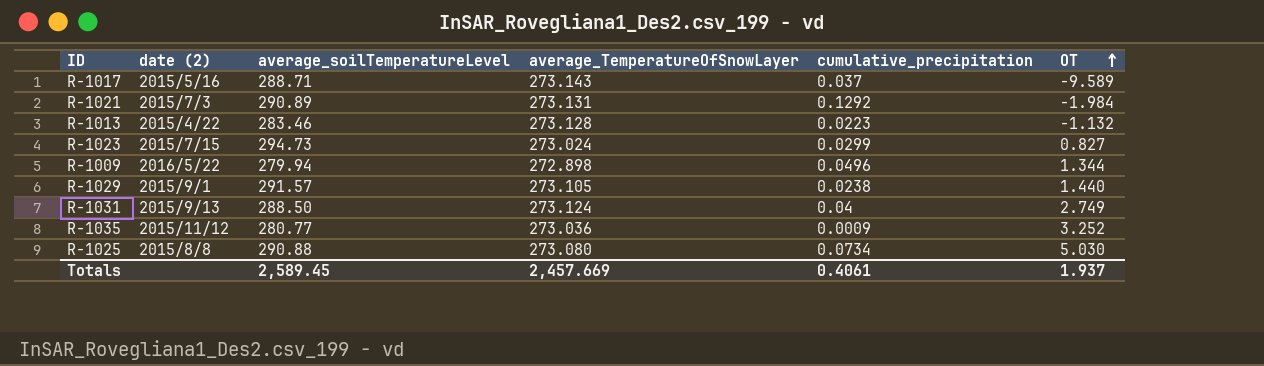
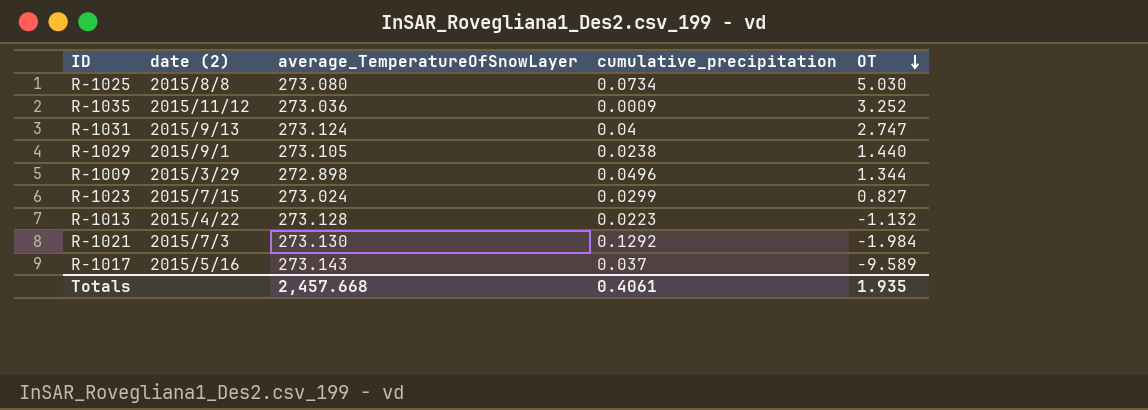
row order: OT ascending -> OT descending
column average_soilTemperatureLevel | position: 3 -> none
R-1031 | OT: 2.749 -> 2.747
R-1009 | date (2): 2016/5/22 -> 2015/3/29
R-1021 | average_TemperatureOfSnowLayer: 273.131 -> 273.130
Totals | average_TemperatureOfSnowLayer: 2,457.669 -> 2,457.668
Totals | OT: 1.937 -> 1.935

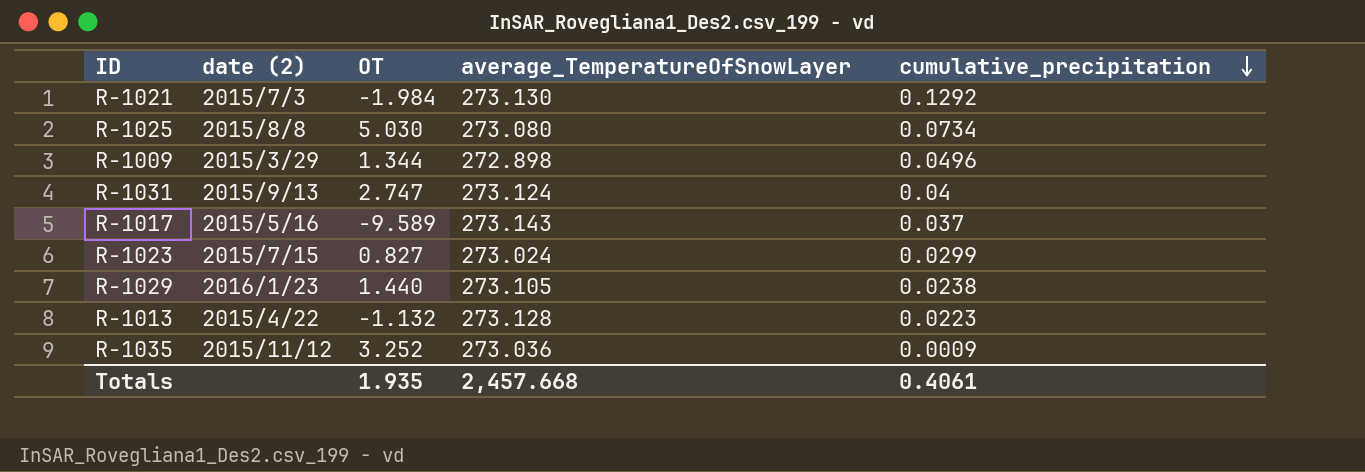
row order: OT descending -> cumulative_precipitation descending
column OT | position: 5 -> 3
R-1029 | date (2): 2015/9/1 -> 2016/1/23

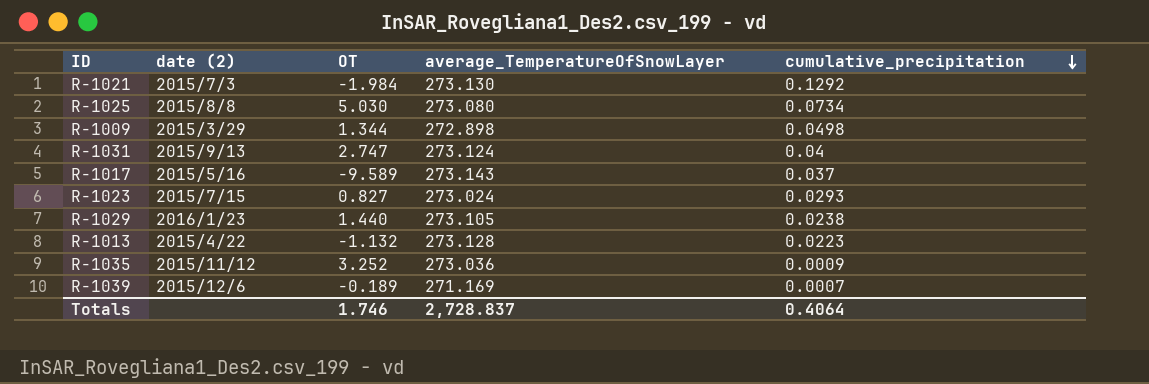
R-1009 | cumulative_precipitation: 0.0496 -> 0.0498
R-1023 | cumulative_precipitation: 0.0299 -> 0.0293
row R-1039: none -> 2015/12/6 | -0.189 | 271.169 | 0.0007
Totals | OT: 1.935 -> 1.746
Totals | average_TemperatureOfSnowLayer: 2,457.668 -> 2,728.837
Totals | cumulative_precipitation: 0.4061 -> 0.4064

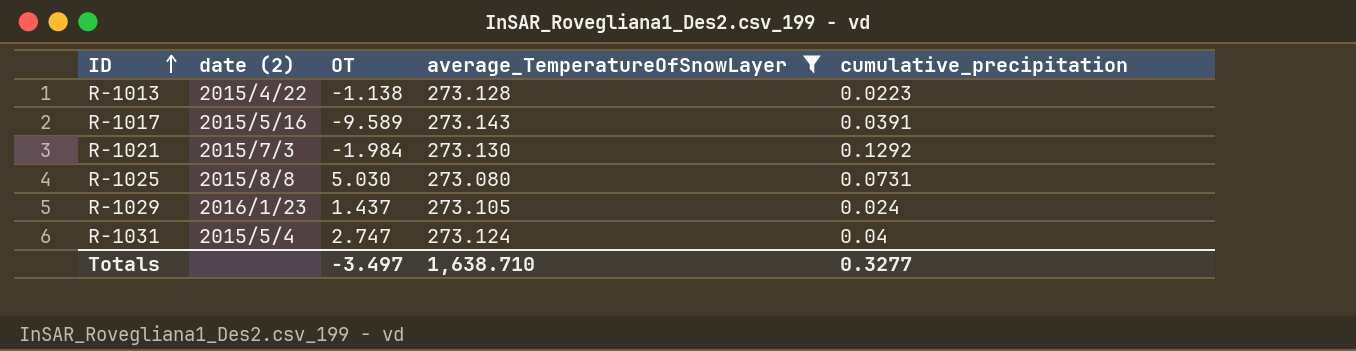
filter: none -> average_TemperatureOfSnowLayer >= 273.080
row order: cumulative_precipitation descending -> ID ascending
R-1013 | OT: -1.132 -> -1.138
R-1017 | cumulative_precipitation: 0.037 -> 0.0391
R-1025 | cumulative_precipitation: 0.0734 -> 0.0731
R-1029 | OT: 1.440 -> 1.437
R-1029 | cumulative_precipitation: 0.0238 -> 0.024
R-1031 | date (2): 2015/9/13 -> 2015/5/4
Totals | OT: 1.746 -> -3.497
Totals | average_TemperatureOfSnowLayer: 2,728.837 -> 1,638.710
Totals | cumulative_precipitation: 0.4064 -> 0.3277

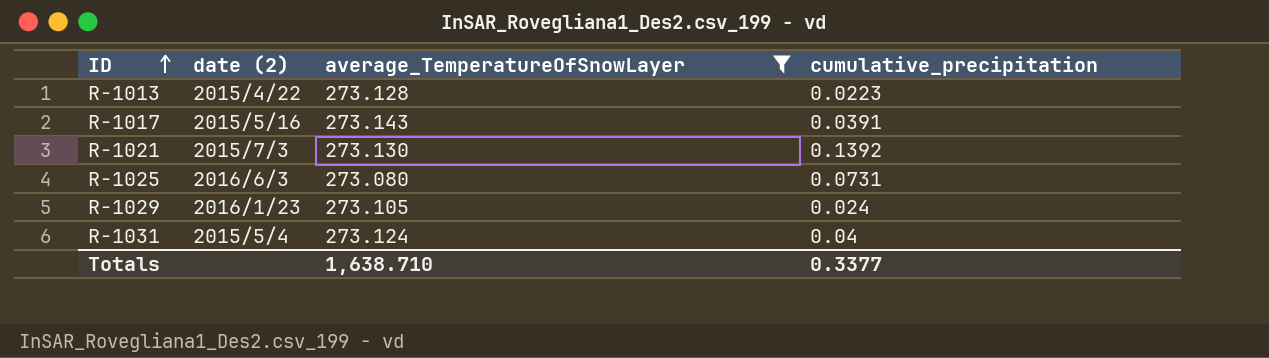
column OT | position: 3 -> none
R-1021 | cumulative_precipitation: 0.1292 -> 0.1392
R-1025 | date (2): 2015/8/8 -> 2016/6/3
Totals | cumulative_precipitation: 0.3277 -> 0.3377

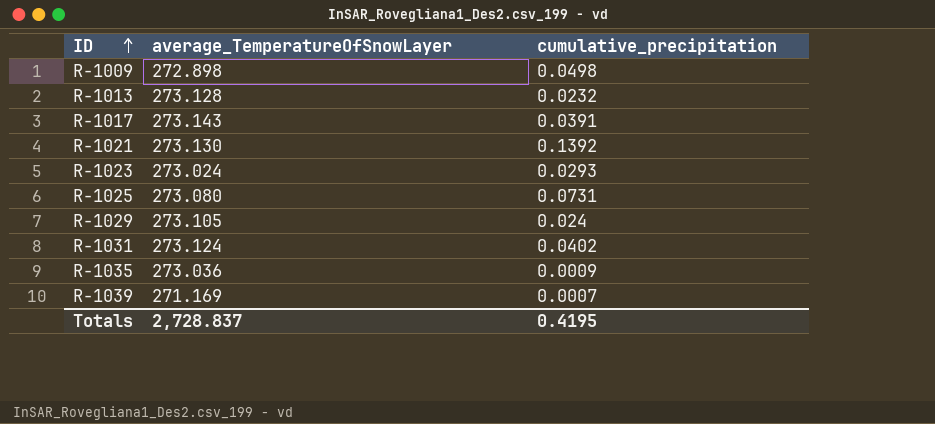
filter: average_TemperatureOfSnowLayer >= 273.080 -> none
column date (2) | position: 2 -> none
R-1013 | cumulative_precipitation: 0.0223 -> 0.0232
R-1031 | cumulative_precipitation: 0.04 -> 0.0402
Totals | average_TemperatureOfSnowLayer: 1,638.710 -> 2,728.837
Totals | cumulative_precipitation: 0.3377 -> 0.4195

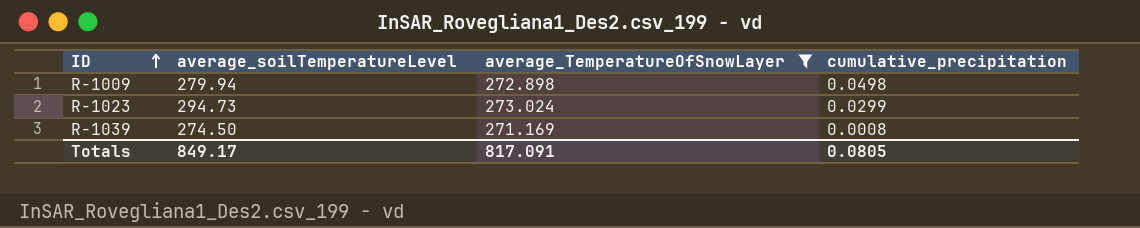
filter: none -> average_TemperatureOfSnowLayer <= 273.024
column average_soilTemperatureLevel | position: none -> 2
R-1023 | cumulative_precipitation: 0.0293 -> 0.0299
R-1039 | cumulative_precipitation: 0.0007 -> 0.0008
Totals | average_TemperatureOfSnowLayer: 2,728.837 -> 817.091
Totals | cumulative_precipitation: 0.4195 -> 0.0805

